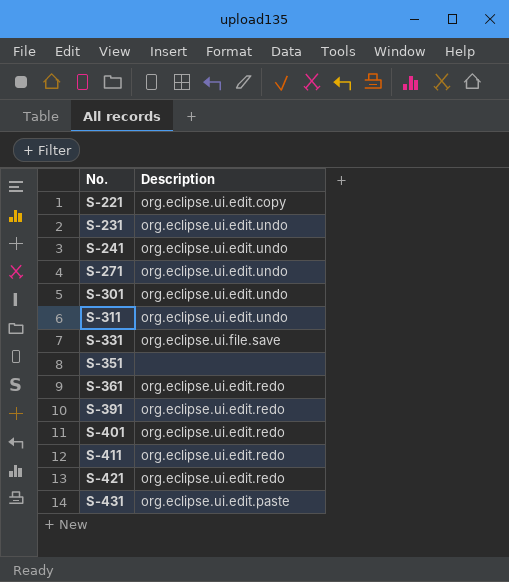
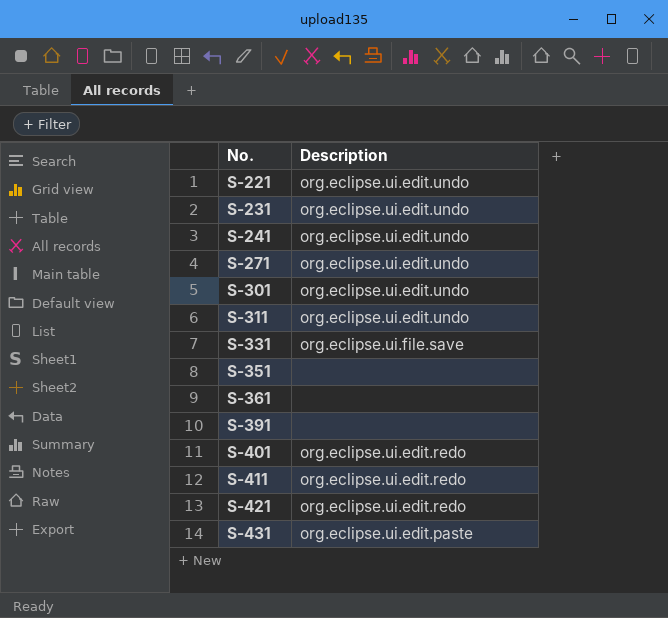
S-221 | Description: org.eclipse.ui.edit.copy -> org.eclipse.ui.edit.undo
S-361 | Description: org.eclipse.ui.edit.redo -> none
S-391 | Description: org.eclipse.ui.edit.redo -> none

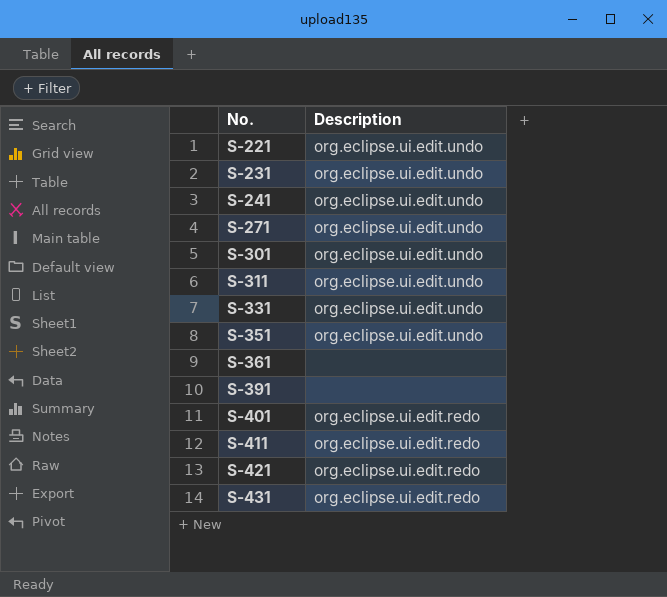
S-331 | Description: org.eclipse.ui.file.save -> org.eclipse.ui.edit.undo
S-351 | Description: none -> org.eclipse.ui.edit.undo
S-431 | Description: org.eclipse.ui.edit.paste -> org.eclipse.ui.edit.redo

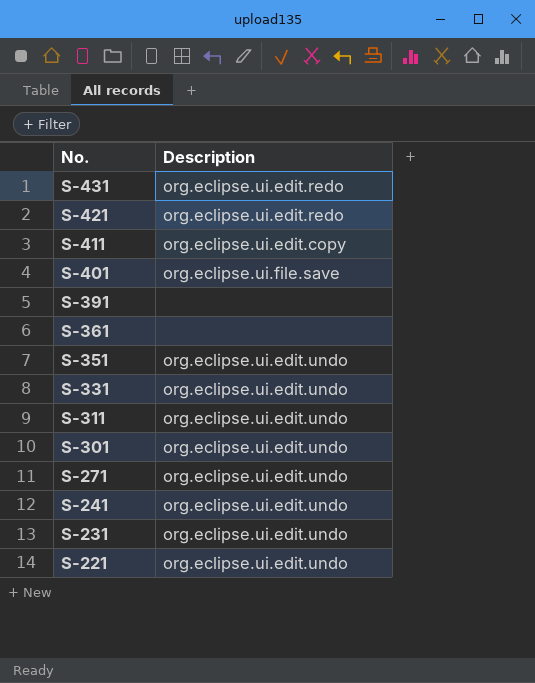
row order: No. ascending -> No. descending
S-411 | Description: org.eclipse.ui.edit.redo -> org.eclipse.ui.edit.copy
S-401 | Description: org.eclipse.ui.edit.redo -> org.eclipse.ui.file.save

